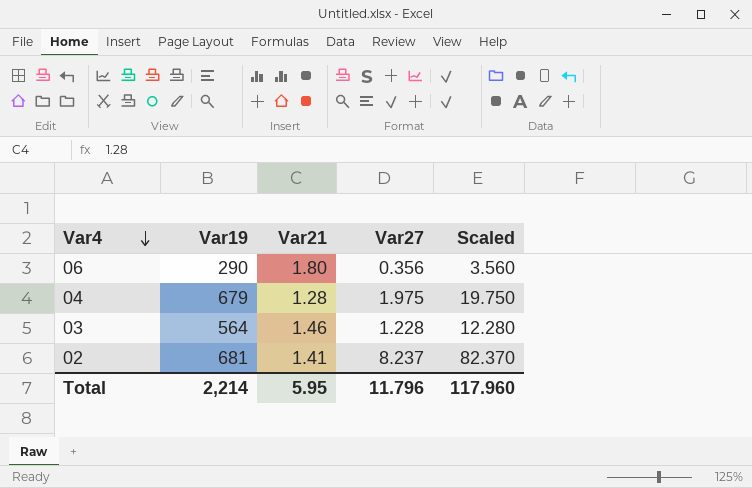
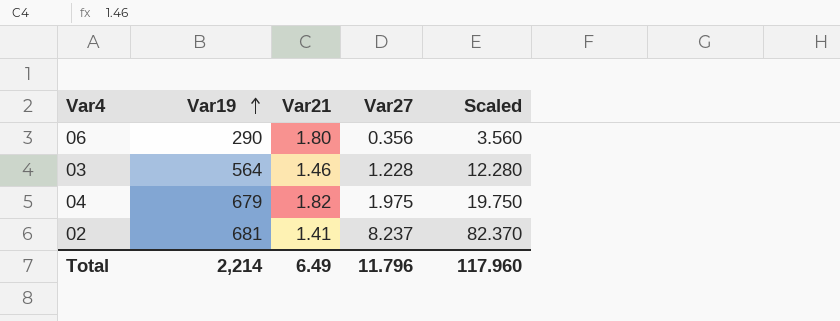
row order: Var4 descending -> Var19 ascending
04 | Var21: 1.28 -> 1.82
Total | Var21: 5.95 -> 6.49

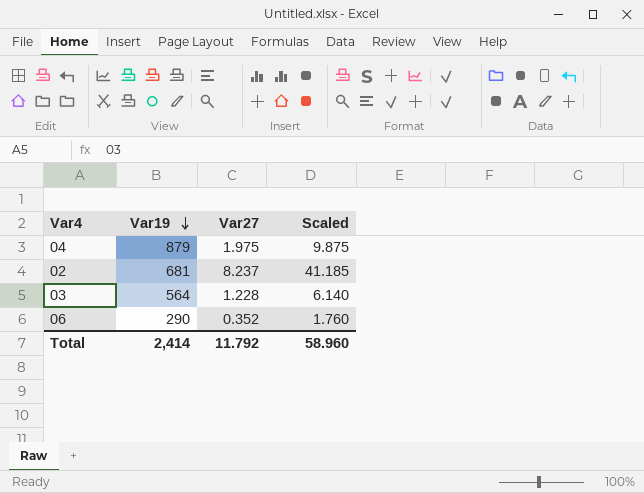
row order: Var19 ascending -> Var19 descending
column Var21 | position: 3 -> none
column Scaled | formula: [Var27] * 10 -> [Var27] * 5
04 | Var19: 679 -> 879
06 | Var27: 0.356 -> 0.352
Total | Var19: 2,214 -> 2,414
Total | Var27: 11.796 -> 11.792
Total | Scaled: 117.960 -> 58.960

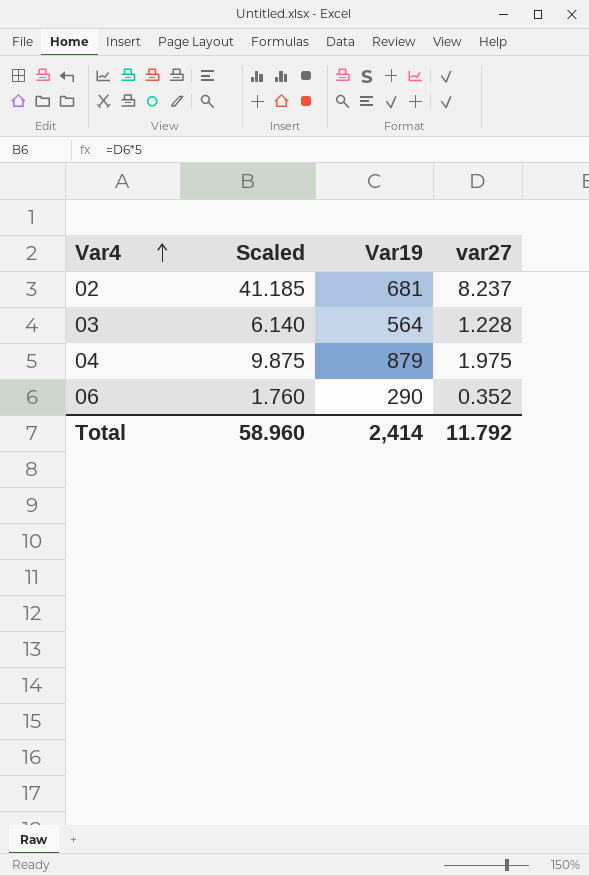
row order: Var19 descending -> Var4 ascending
column Scaled | position: 4 -> 2
column name: Var27 -> var27

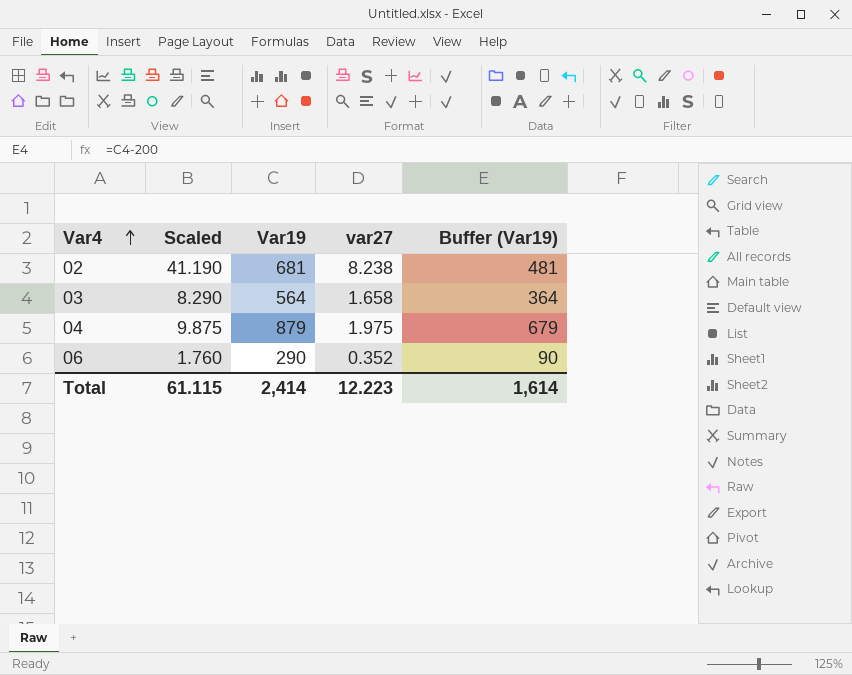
column Buffer (Var19) | formula: none -> [Var19] - 200
02 | Scaled: 41.185 -> 41.190
02 | var27: 8.237 -> 8.238
03 | Scaled: 6.140 -> 8.290
03 | var27: 1.228 -> 1.658
Total | Scaled: 58.960 -> 61.115
Total | var27: 11.792 -> 12.223

